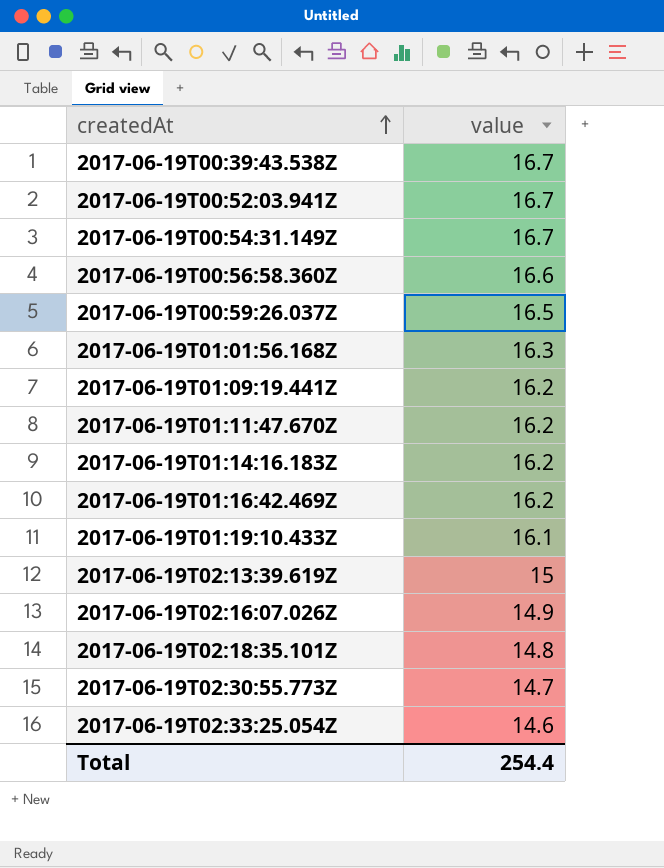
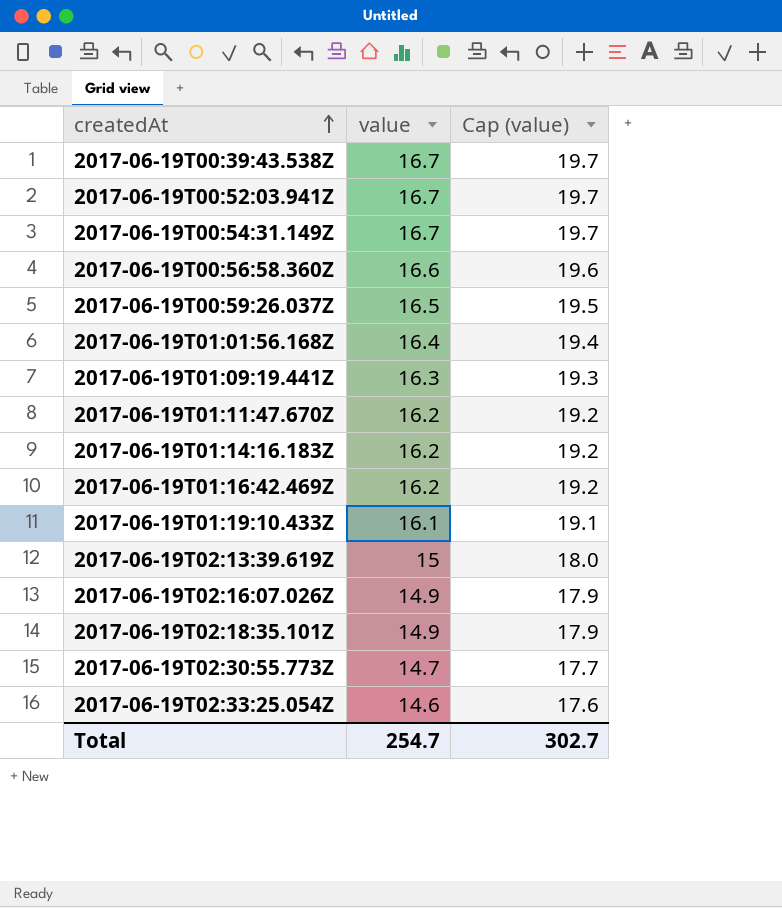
column Cap (value) | formula: none -> [value] + 3
2017-06-19T01:01:56.168Z | value: 16.3 -> 16.4
2017-06-19T01:09:19.441Z | value: 16.2 -> 16.3
2017-06-19T02:18:35.101Z | value: 14.8 -> 14.9
Total | value: 254.4 -> 254.7

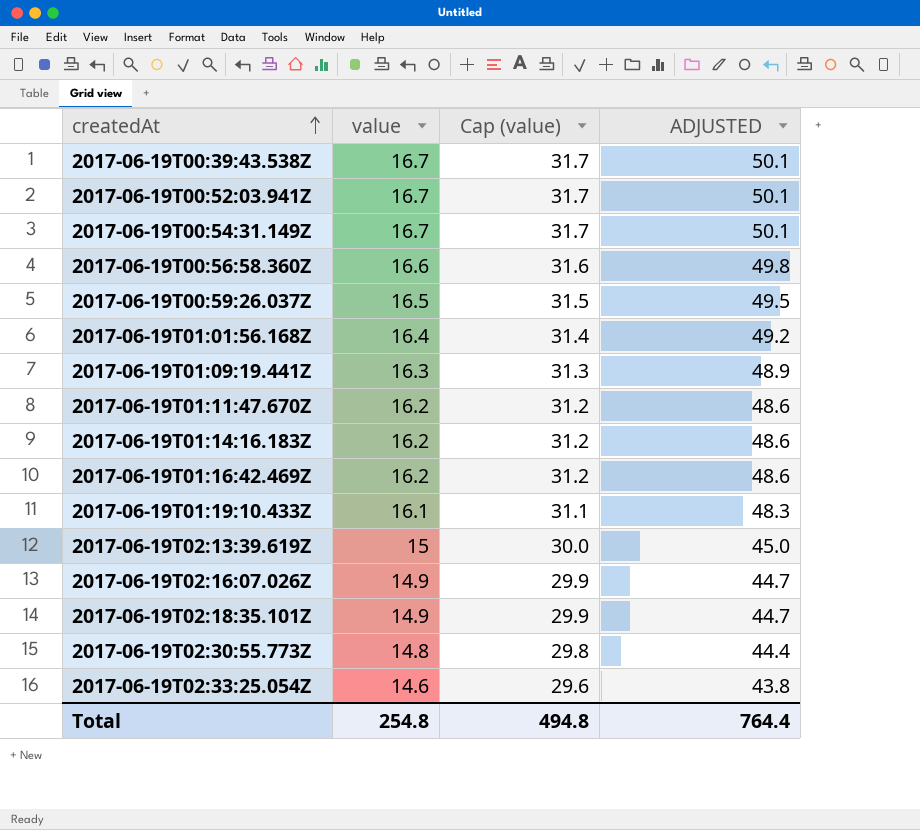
column Cap (value) | formula: [value] + 3 -> [value] + 15
column ADJUSTED | formula: none -> [value] * 3
2017-06-19T02:30:55.773Z | value: 14.7 -> 14.8
Total | value: 254.7 -> 254.8
Total | Cap (value): 302.7 -> 494.8

